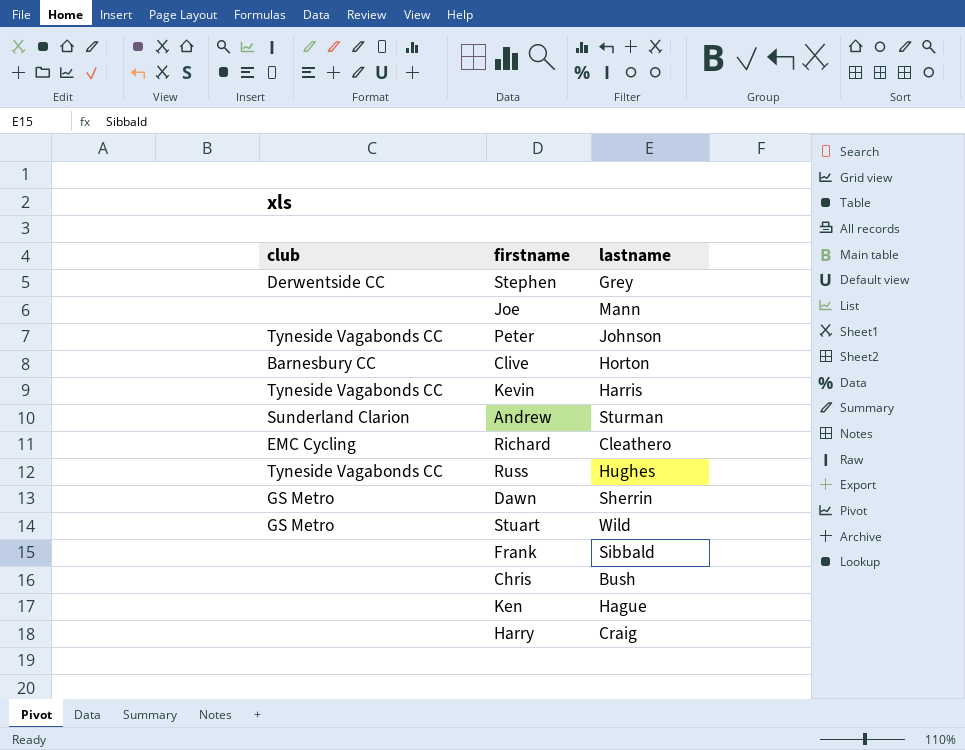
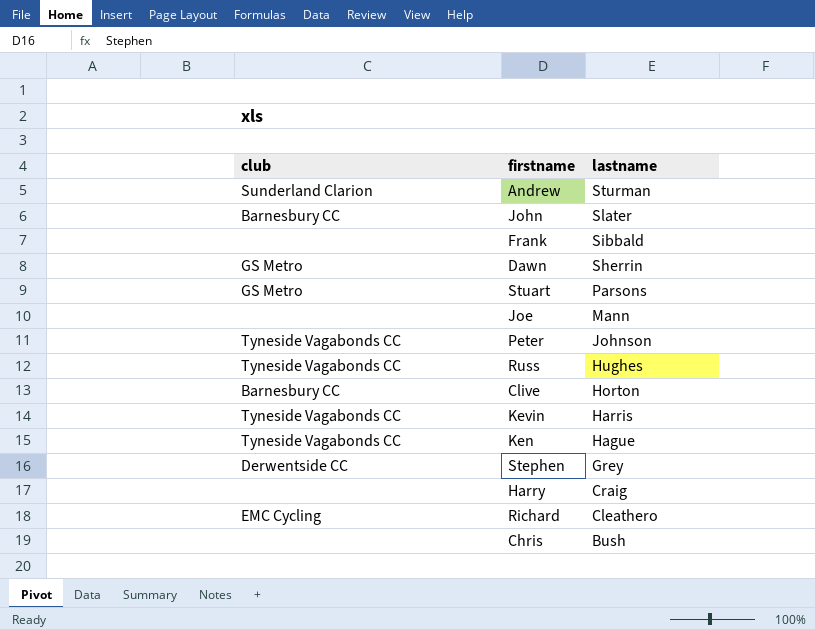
row order: none -> lastname descending
row John: none -> Barnesbury CC | Slater
Stuart | lastname: Wild -> Parsons
Ken | club: none -> Tyneside Vagabonds CC

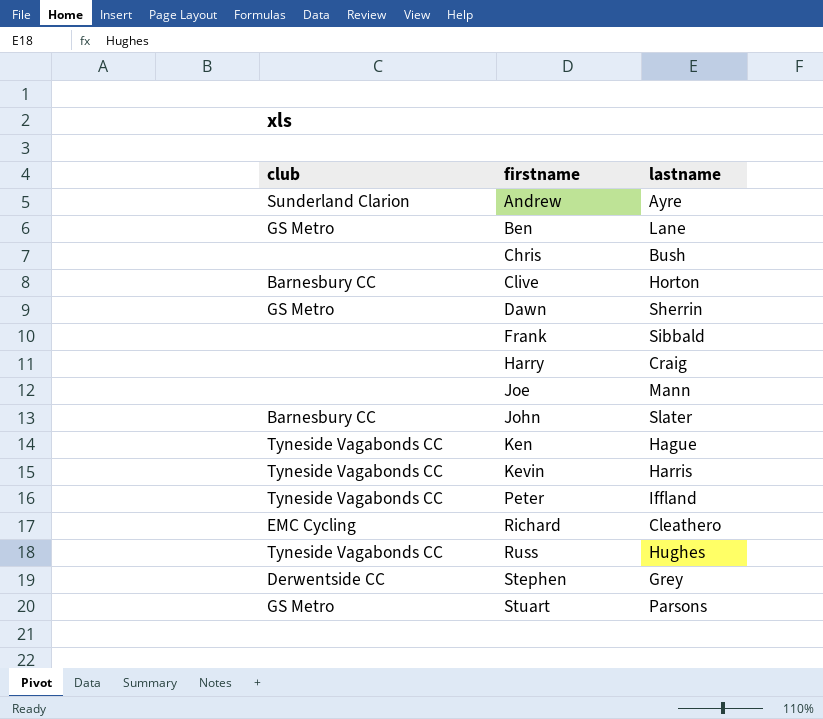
row order: lastname descending -> firstname ascending
Andrew | lastname: Sturman -> Ayre
row Ben: none -> GS Metro | Lane
Peter | lastname: Johnson -> Iffland

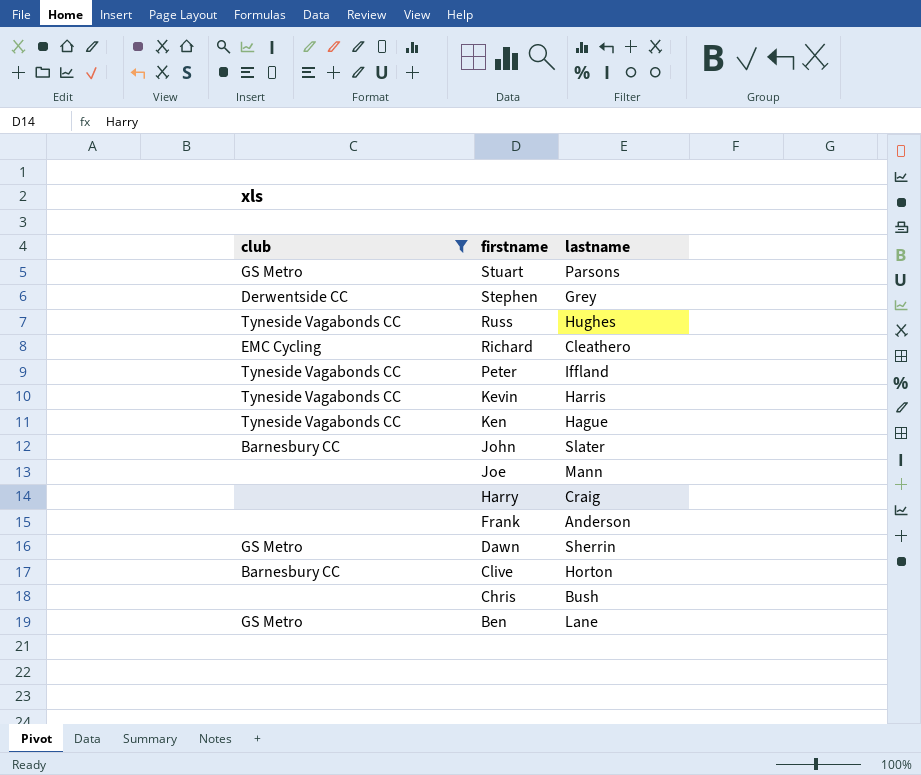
filter: none -> club != Sunderland Clarion
row order: firstname ascending -> firstname descending
Frank | lastname: Sibbald -> Anderson

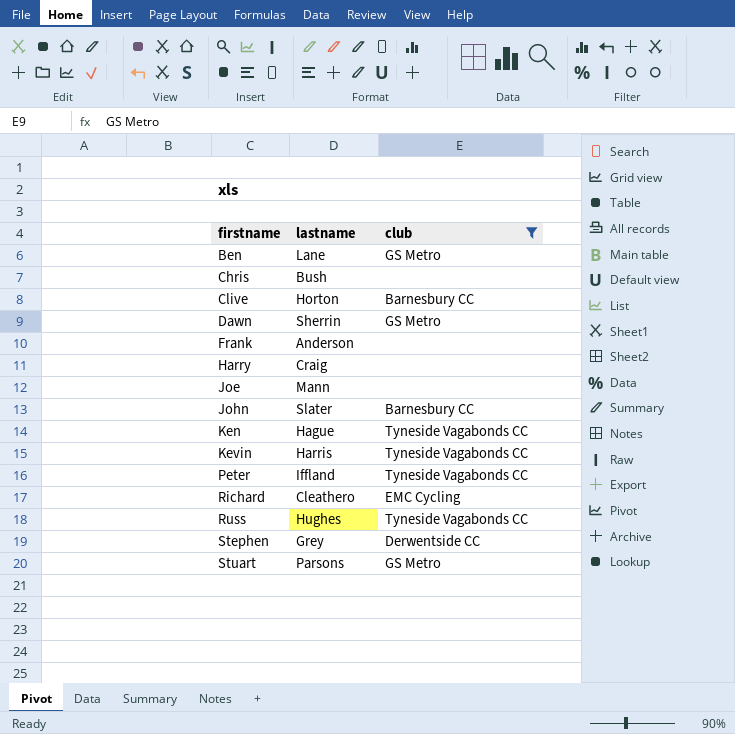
row order: firstname descending -> firstname ascending
column club | position: 1 -> 3

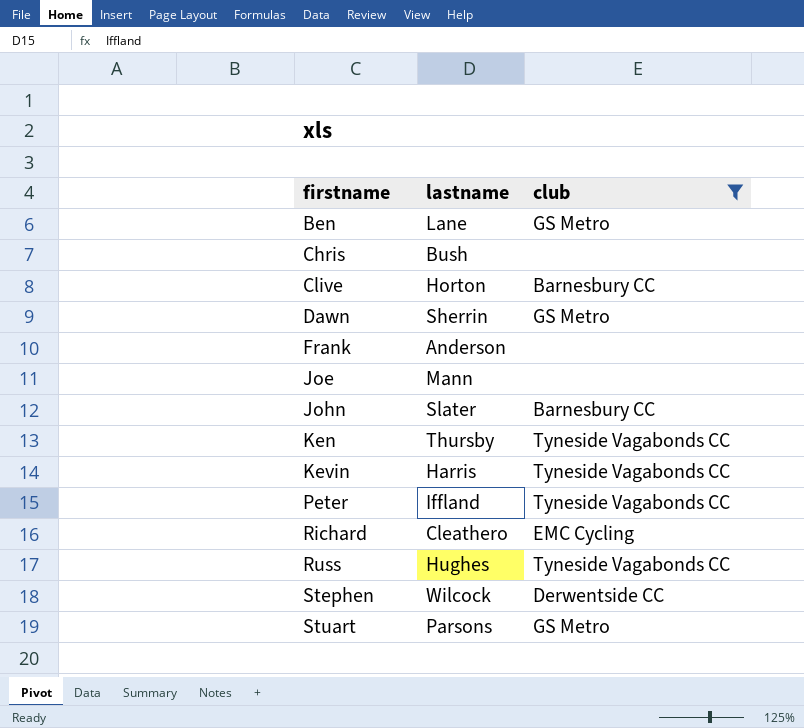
row Harry: Craig | none -> none
Ken | lastname: Hague -> Thursby
Stephen | lastname: Grey -> Wilcock

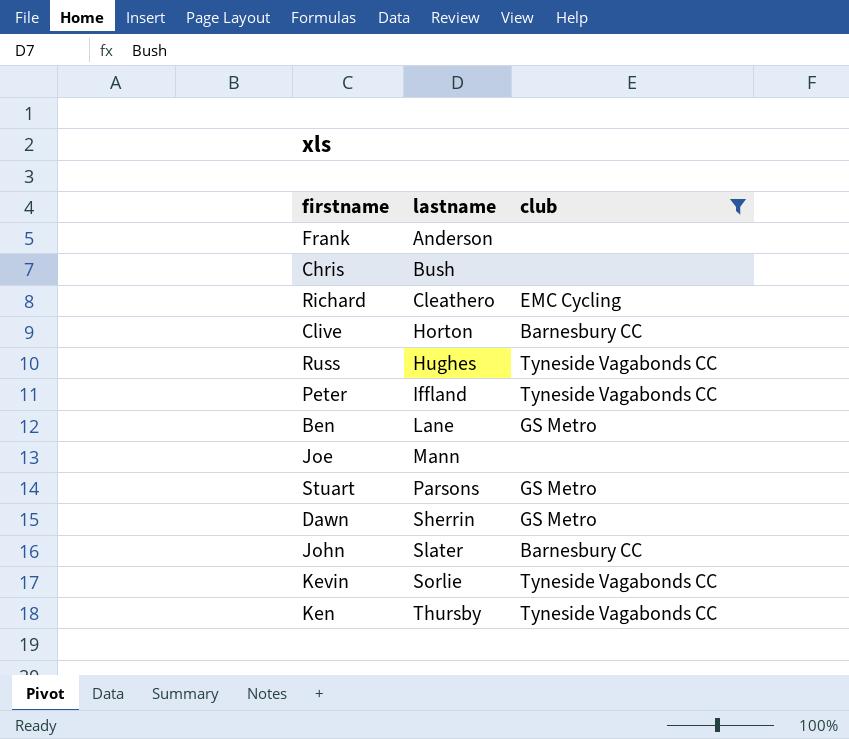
row order: firstname ascending -> lastname ascending
row Stephen: Wilcock | Derwentside CC -> none
Kevin | lastname: Harris -> Sorlie

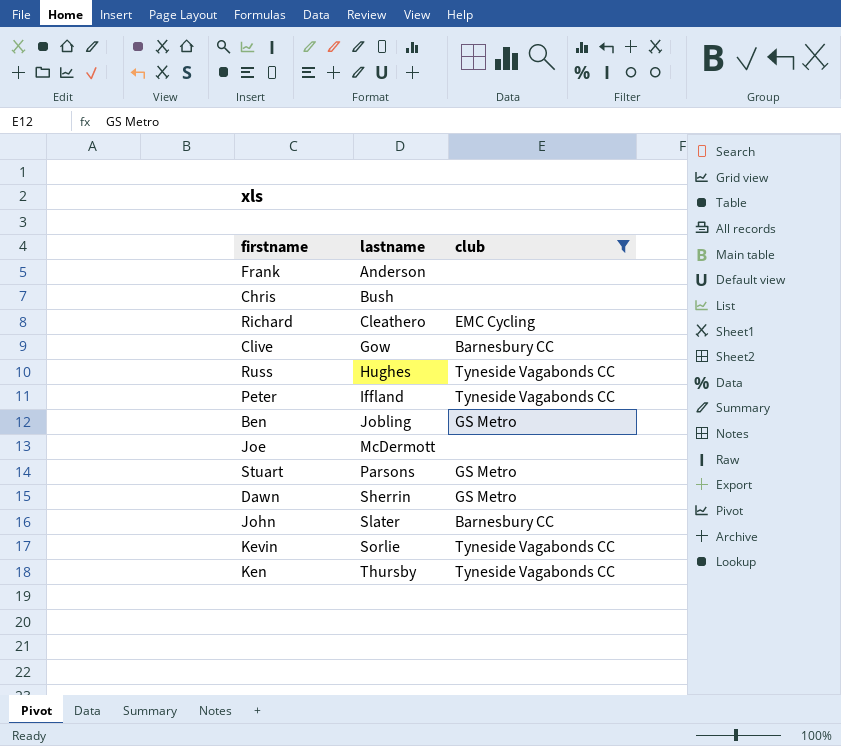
Clive | lastname: Horton -> Gow
Ben | lastname: Lane -> Jobling
Joe | lastname: Mann -> McDermott

